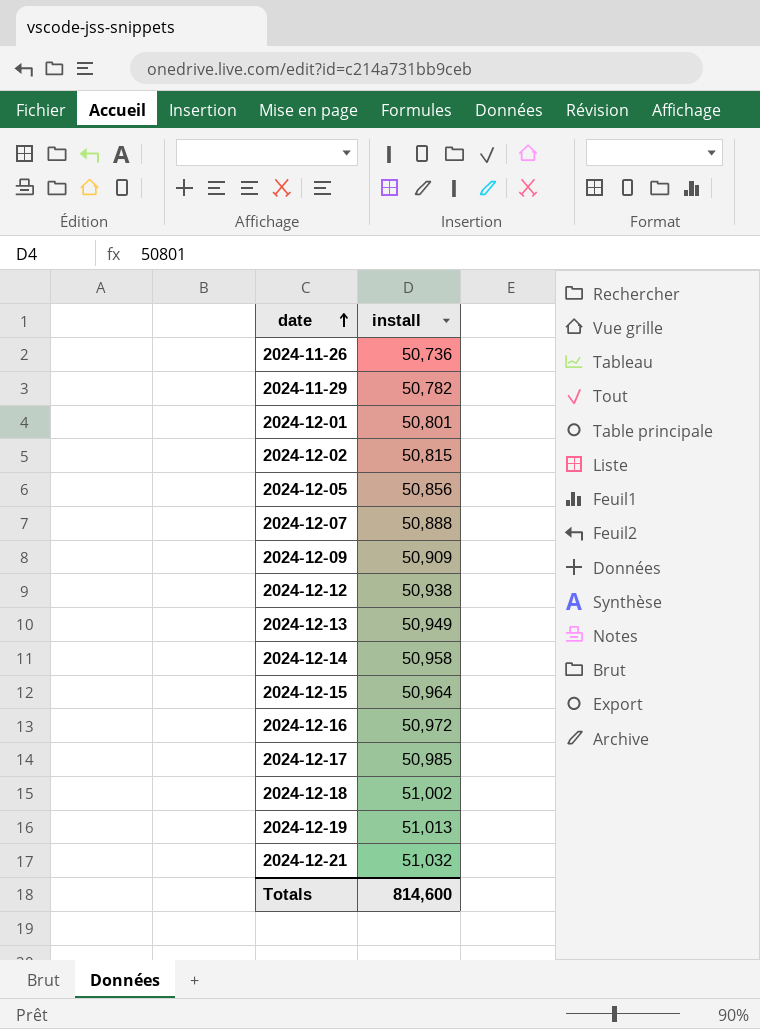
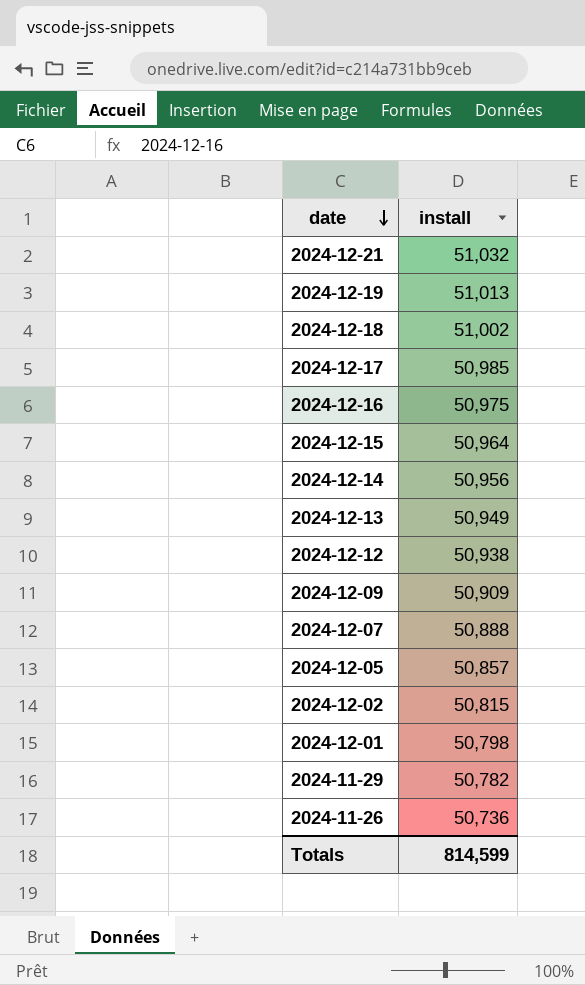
row order: date ascending -> date descending
2024-12-16 | install: 50,972 -> 50,975
2024-12-14 | install: 50,958 -> 50,956
2024-12-05 | install: 50,856 -> 50,857
2024-12-01 | install: 50,801 -> 50,798
Totals | install: 814,600 -> 814,599

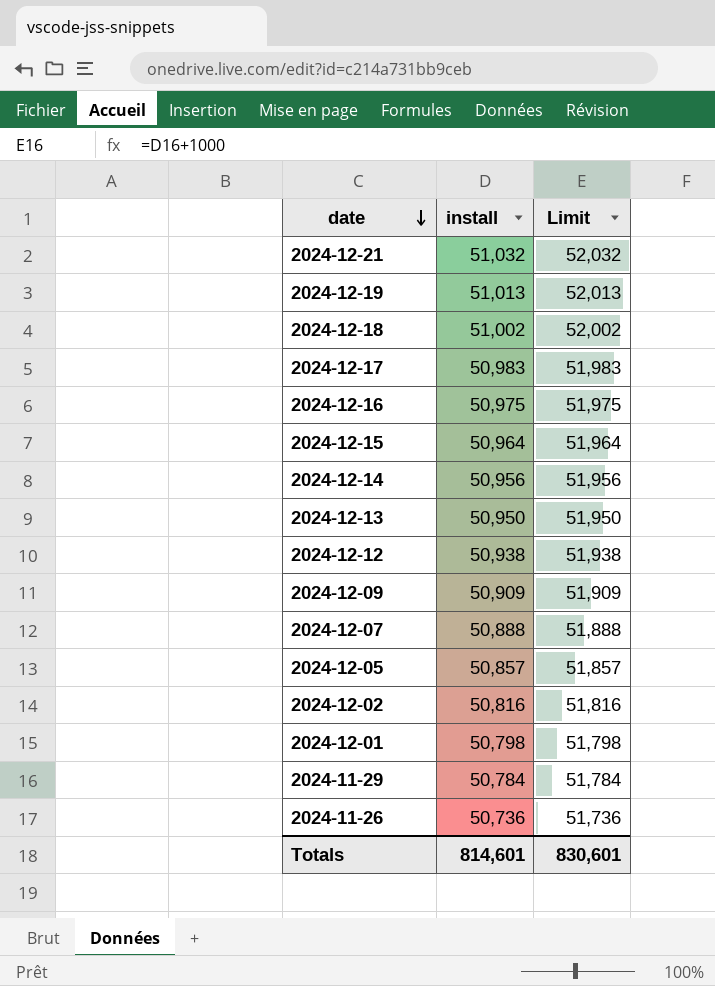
column Limit | formula: none -> [install] + 1000
2024-12-17 | install: 50,985 -> 50,983
2024-12-13 | install: 50,949 -> 50,950
2024-12-02 | install: 50,815 -> 50,816
2024-11-29 | install: 50,782 -> 50,784
Totals | install: 814,599 -> 814,601

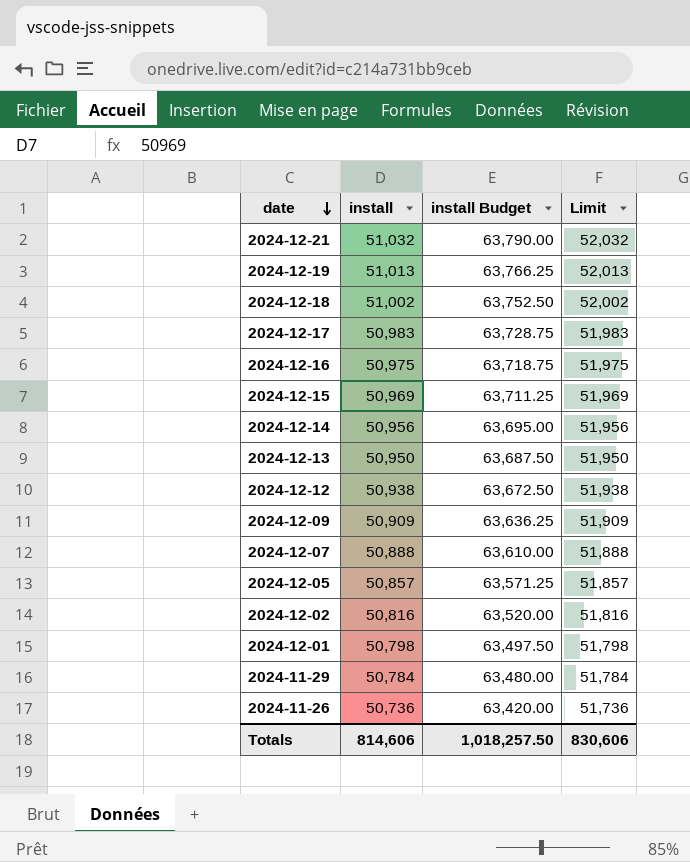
column install Budget | formula: none -> [install] * 1.25
2024-12-15 | install: 50,964 -> 50,969
2024-12-15 | Limit: 51,964 -> 51,969
Totals | install: 814,601 -> 814,606
Totals | Limit: 830,601 -> 830,606

